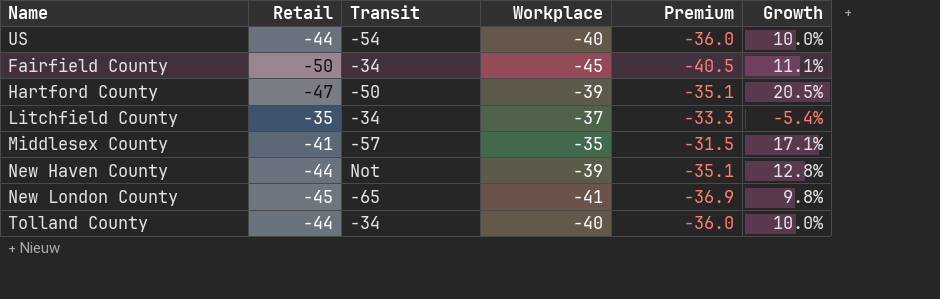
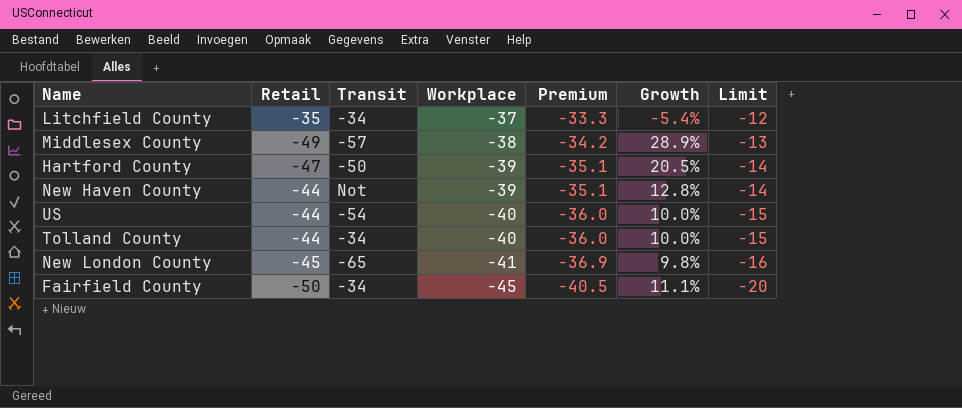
row order: none -> Workplace descending
column Limit | formula: none -> [Workplace] + 25
Middlesex County | Retail: -41 -> -49
Middlesex County | Workplace: -35 -> -38
Middlesex County | Premium: -31.5 -> -34.2
Middlesex County | Growth: 17.1% -> 28.9%

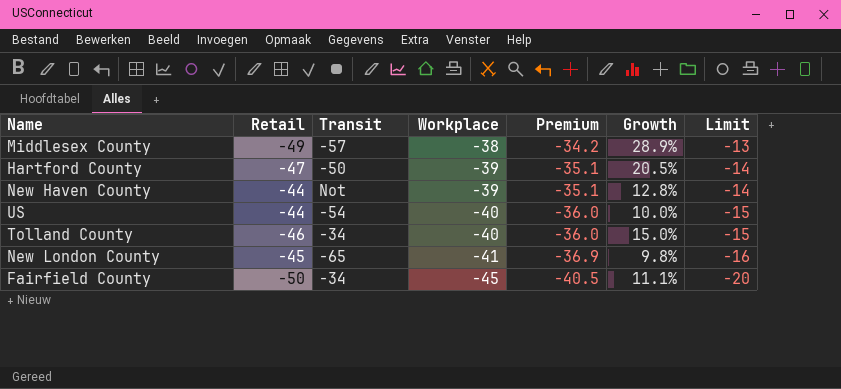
row Litchfield County: -35 | -34 | -37 | -33.3 | -5.4% | -12 -> none
Tolland County | Retail: -44 -> -46
Tolland County | Growth: 10.0% -> 15.0%

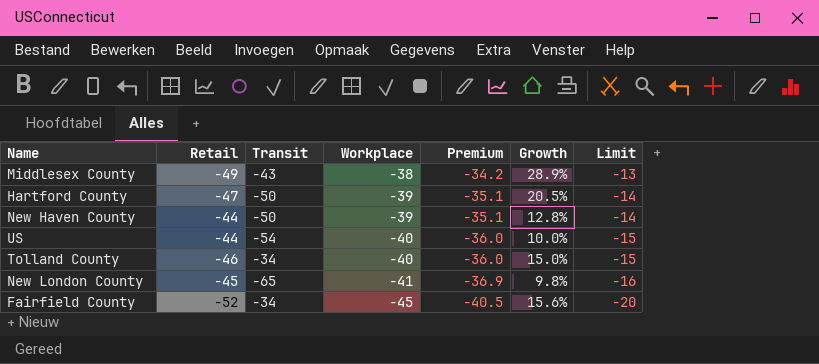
Middlesex County | Transit: -57 -> -43
New Haven County | Transit: Not -> -50
Fairfield County | Retail: -50 -> -52
Fairfield County | Growth: 11.1% -> 15.6%

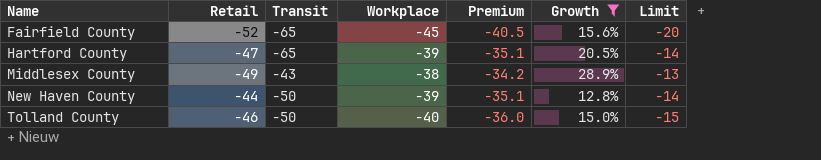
filter: none -> Growth >= 12.8%
row order: Workplace descending -> Name ascending
Fairfield County | Transit: -34 -> -65
Hartford County | Transit: -50 -> -65
Tolland County | Transit: -34 -> -50

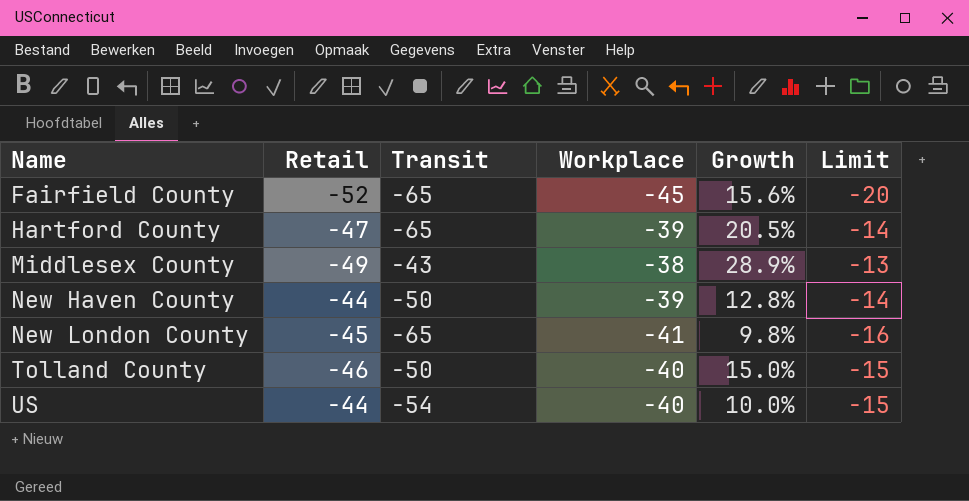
filter: Growth >= 12.8% -> none
column Premium | formula: [Workplace] * 0.9 -> none

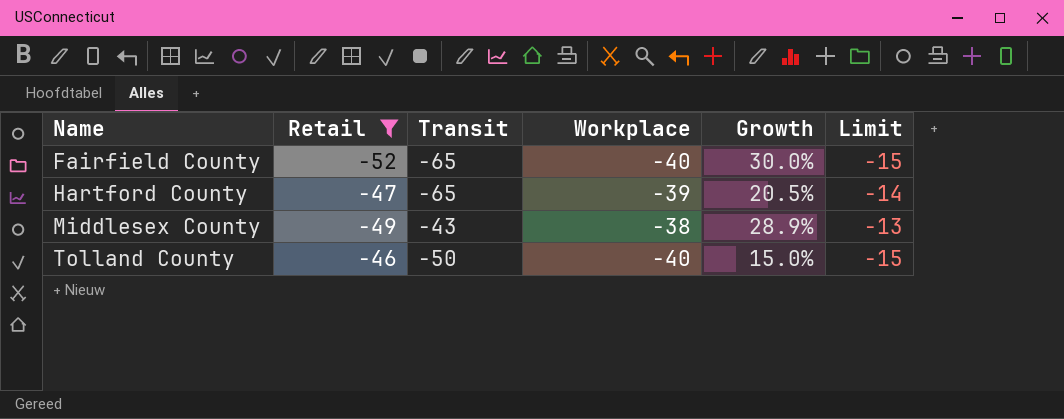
filter: none -> Retail <= -46
Fairfield County | Workplace: -45 -> -40
Fairfield County | Growth: 15.6% -> 30.0%
Fairfield County | Limit: -20 -> -15

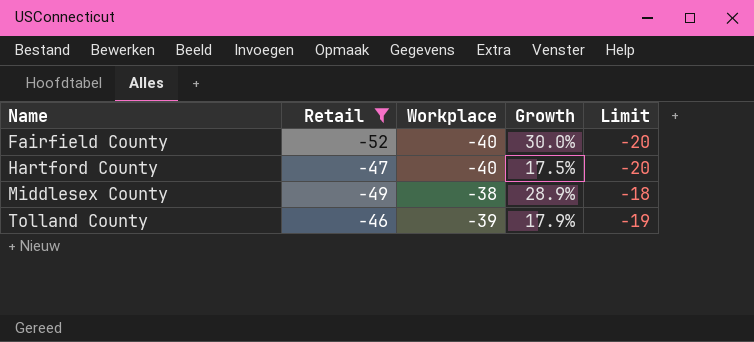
column Transit | position: 3 -> none
column Limit | formula: [Workplace] + 25 -> [Workplace] + 20
Hartford County | Workplace: -39 -> -40
Hartford County | Growth: 20.5% -> 17.5%
Tolland County | Workplace: -40 -> -39
Tolland County | Growth: 15.0% -> 17.9%

